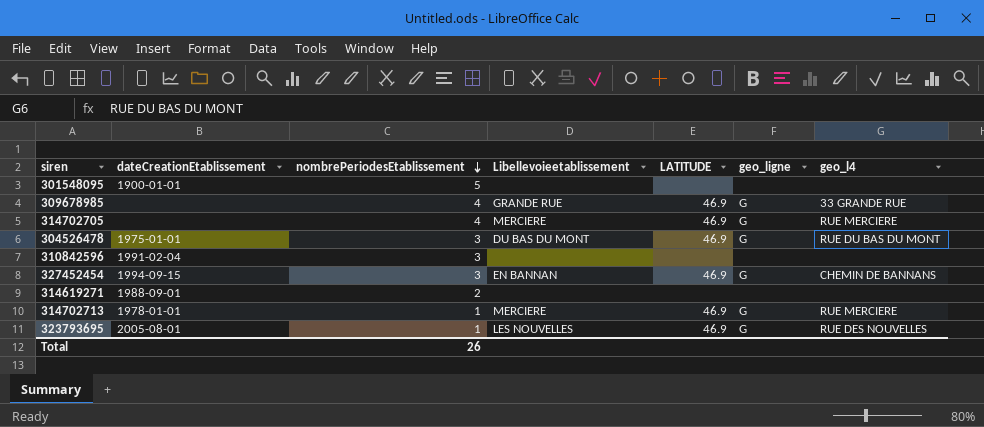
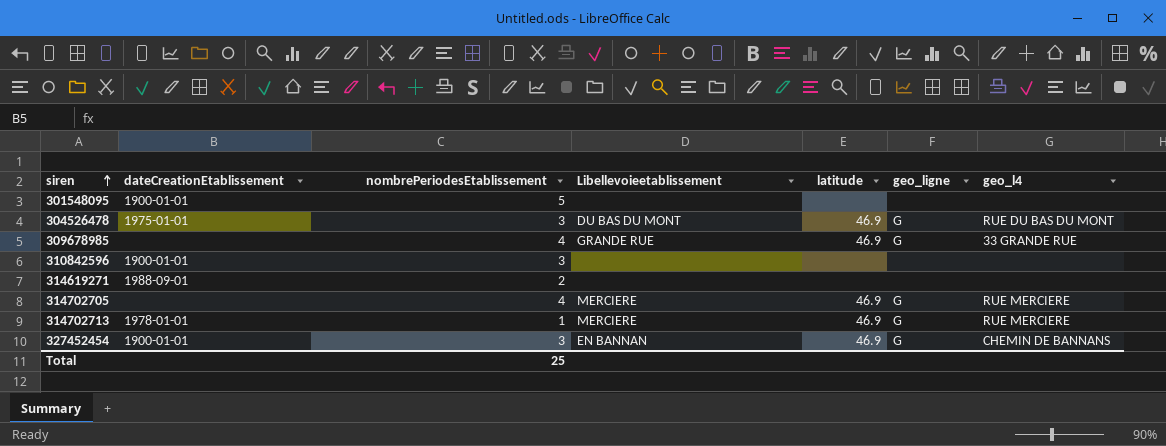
row order: nombrePeriodesEtablissement descending -> siren ascending
column name: LATITUDE -> latitude
row 323793695: 2005-08-01 | 1 | LES NOUVELLES | 46.9 | G | RUE DES NOUVELLES -> none
310842596 | dateCreationEtablissement: 1991-02-04 -> 1900-01-01
327452454 | dateCreationEtablissement: 1994-09-15 -> 1900-01-01
Total | nombrePeriodesEtablissement: 26 -> 25

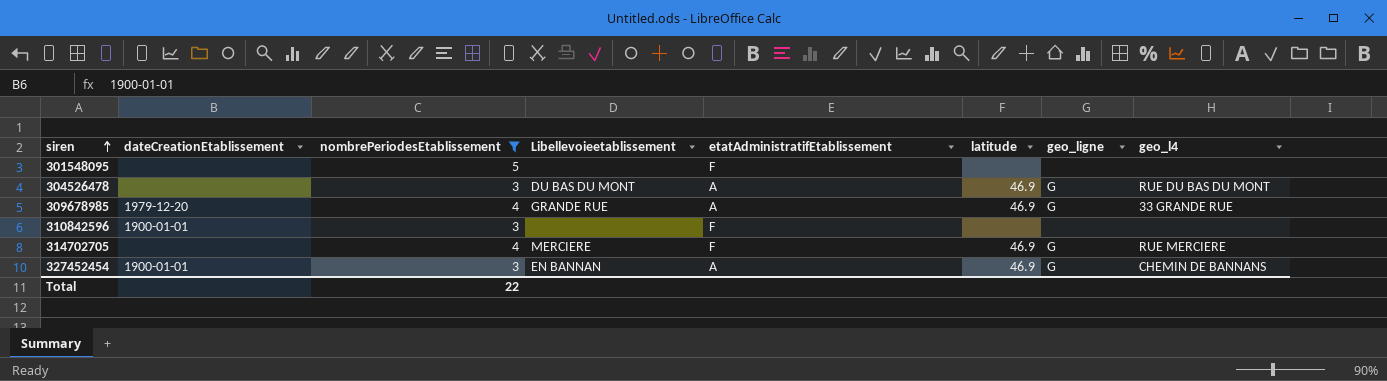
filter: none -> nombrePeriodesEtablissement >= 3
column etatAdministratifEtablissement | position: none -> 5
301548095 | dateCreationEtablissement: 1900-01-01 -> none
304526478 | dateCreationEtablissement: 1975-01-01 -> none
309678985 | dateCreationEtablissement: none -> 1979-12-20
Total | nombrePeriodesEtablissement: 25 -> 22

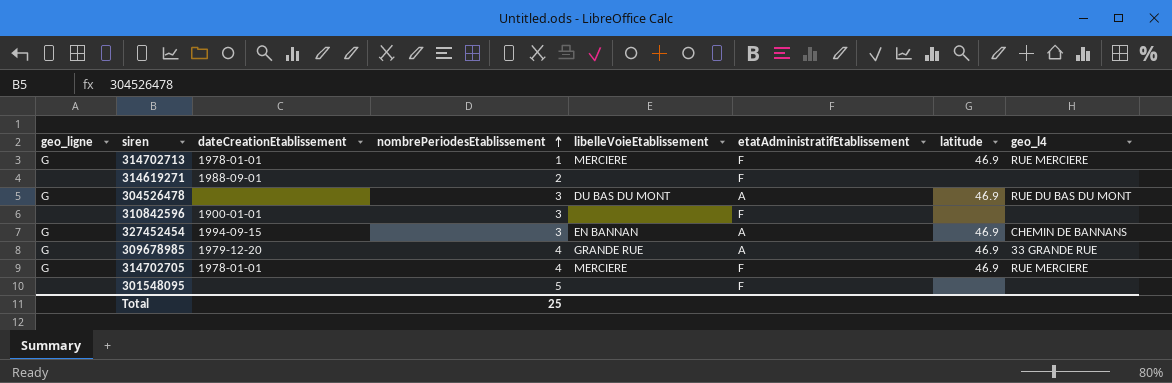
filter: nombrePeriodesEtablissement >= 3 -> none
row order: siren ascending -> nombrePeriodesEtablissement ascending
column geo_ligne | position: 7 -> 1
column name: Libellevoieetablissement -> libelleVoieEtablissement
327452454 | dateCreationEtablissement: 1900-01-01 -> 1994-09-15
314702705 | dateCreationEtablissement: none -> 1978-01-01
Total | nombrePeriodesEtablissement: 22 -> 25

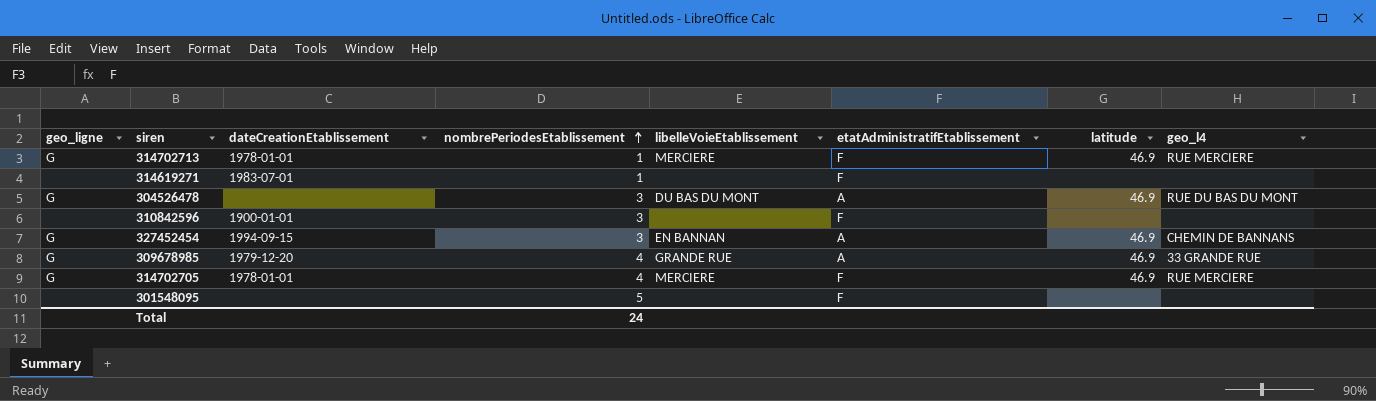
314619271 | dateCreationEtablissement: 1988-09-01 -> 1983-07-01
314619271 | nombrePeriodesEtablissement: 2 -> 1
Total | nombrePeriodesEtablissement: 25 -> 24

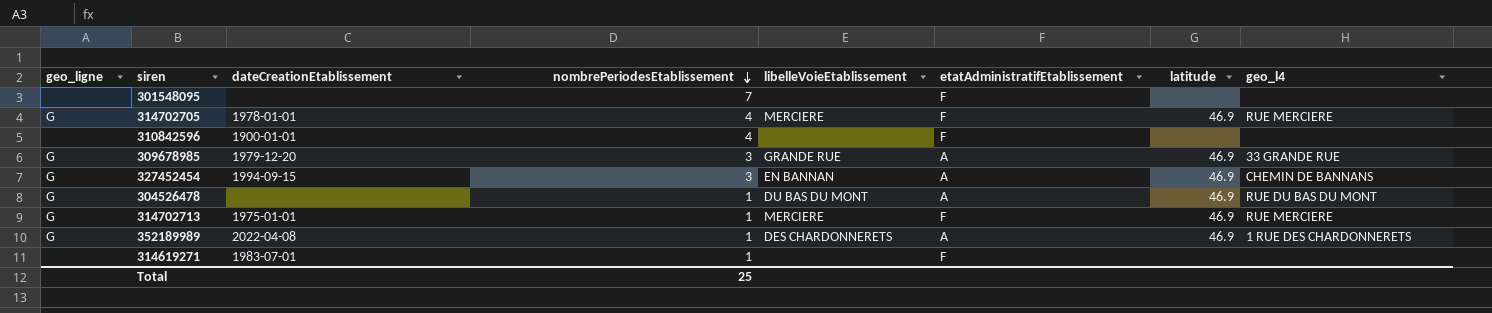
row order: nombrePeriodesEtablissement ascending -> nombrePeriodesEtablissement descending
301548095 | nombrePeriodesEtablissement: 5 -> 7
310842596 | nombrePeriodesEtablissement: 3 -> 4
309678985 | nombrePeriodesEtablissement: 4 -> 3
304526478 | nombrePeriodesEtablissement: 3 -> 1
314702713 | dateCreationEtablissement: 1978-01-01 -> 1975-01-01
row 352189989: none -> G | 2022-04-08 | 1 | DES CHARDONNERETS | A | 46.9 | 1 RUE DES CHARDONNERETS
Total | nombrePeriodesEtablissement: 24 -> 25

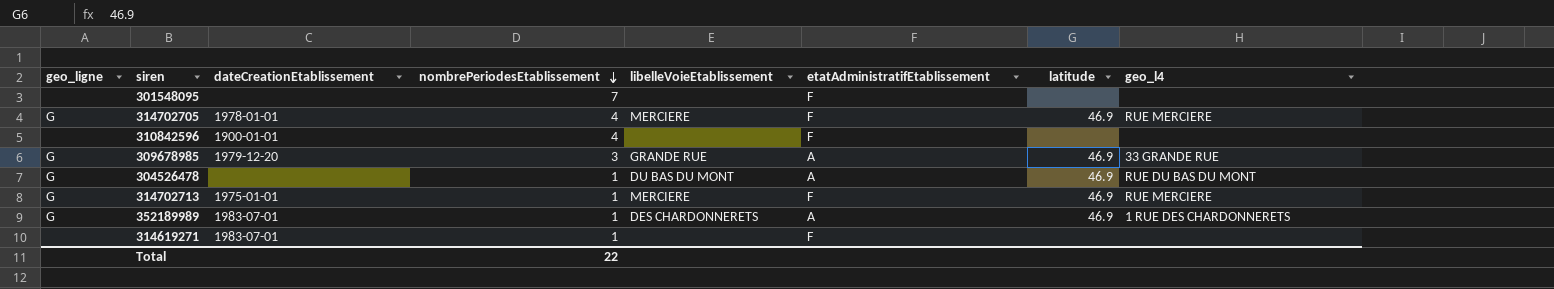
row 327452454: G | 1994-09-15 | 3 | EN BANNAN | A | 46.9 | CHEMIN DE BANNANS -> none
352189989 | dateCreationEtablissement: 2022-04-08 -> 1983-07-01
Total | nombrePeriodesEtablissement: 25 -> 22

